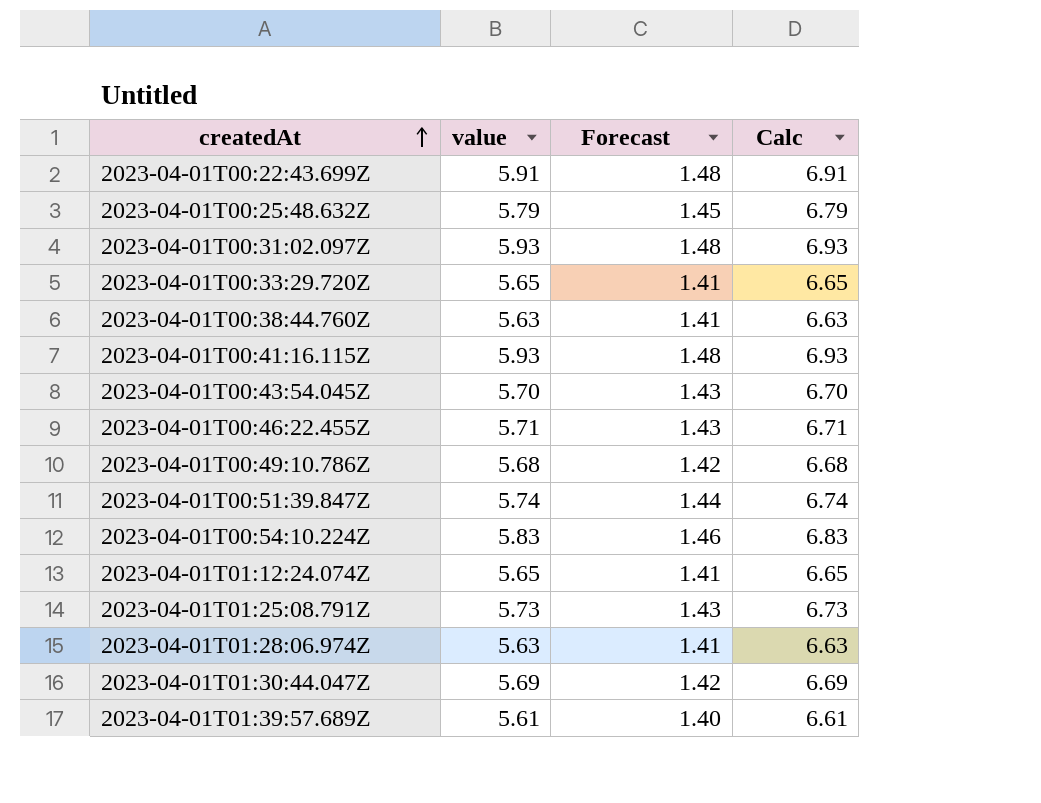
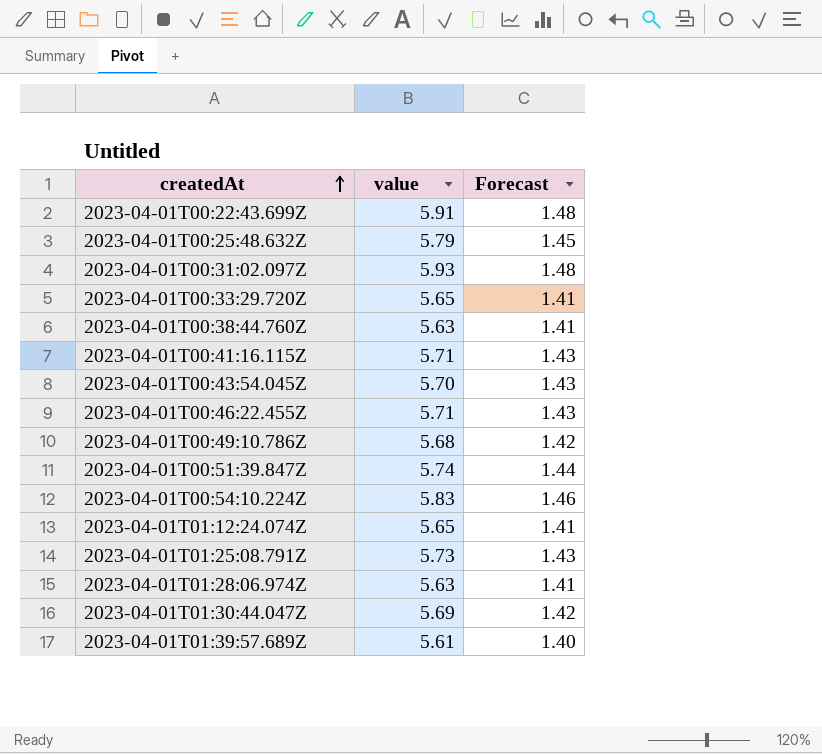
column Calc | formula: [value] + 1 -> none
2023-04-01T00:41:16.115Z | value: 5.93 -> 5.71
2023-04-01T00:41:16.115Z | Forecast: 1.48 -> 1.43

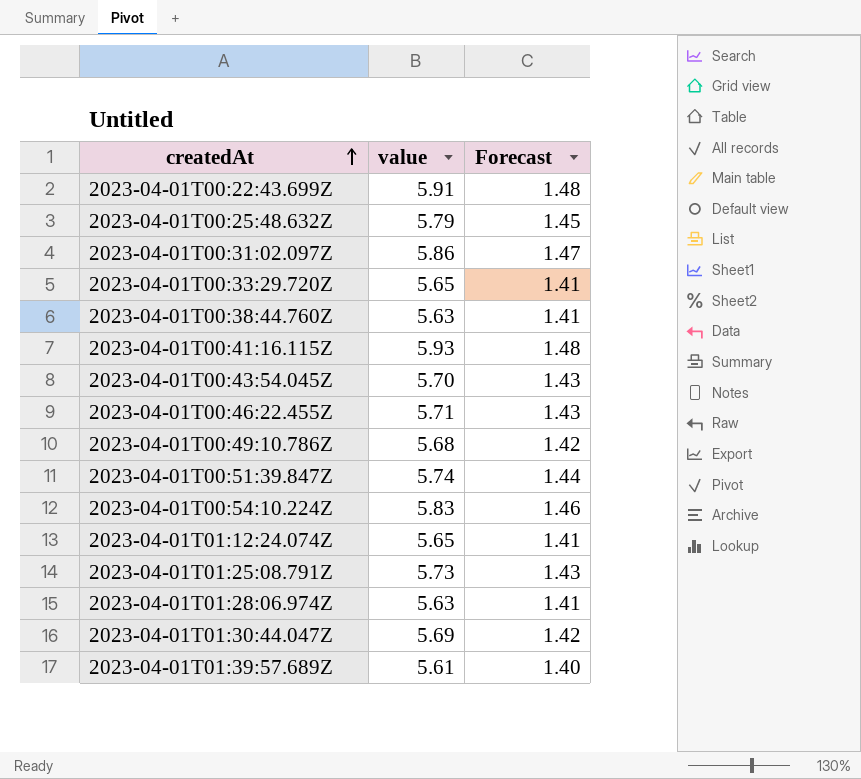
2023-04-01T00:31:02.097Z | value: 5.93 -> 5.86
2023-04-01T00:31:02.097Z | Forecast: 1.48 -> 1.47
2023-04-01T00:41:16.115Z | value: 5.71 -> 5.93
2023-04-01T00:41:16.115Z | Forecast: 1.43 -> 1.48

